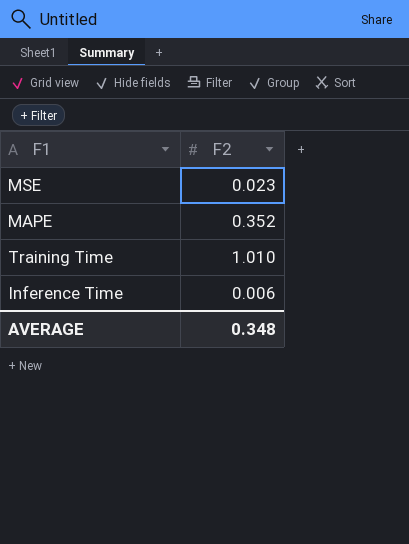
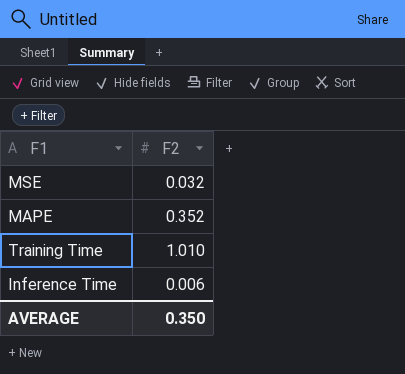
MSE | F2: 0.023 -> 0.032
AVERAGE | F2: 0.348 -> 0.350

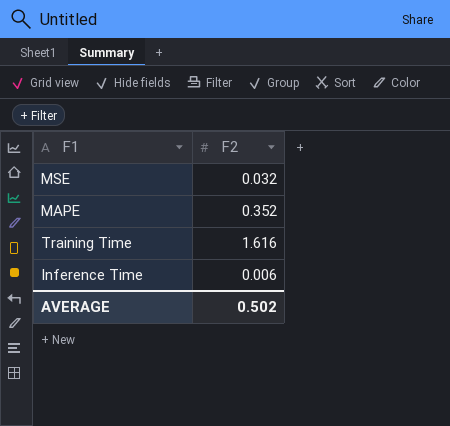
Training Time | F2: 1.010 -> 1.616
AVERAGE | F2: 0.350 -> 0.502

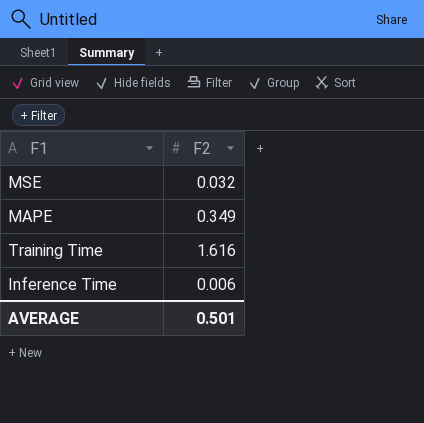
MAPE | F2: 0.352 -> 0.349
AVERAGE | F2: 0.502 -> 0.501

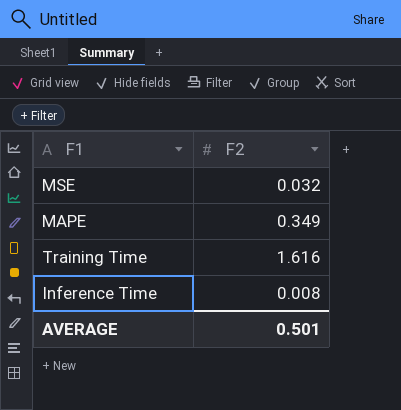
Inference Time | F2: 0.006 -> 0.008

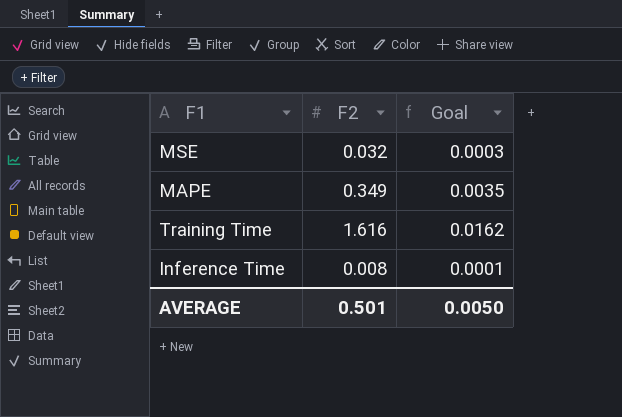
column Goal | formula: none -> [F2] * 0.01

